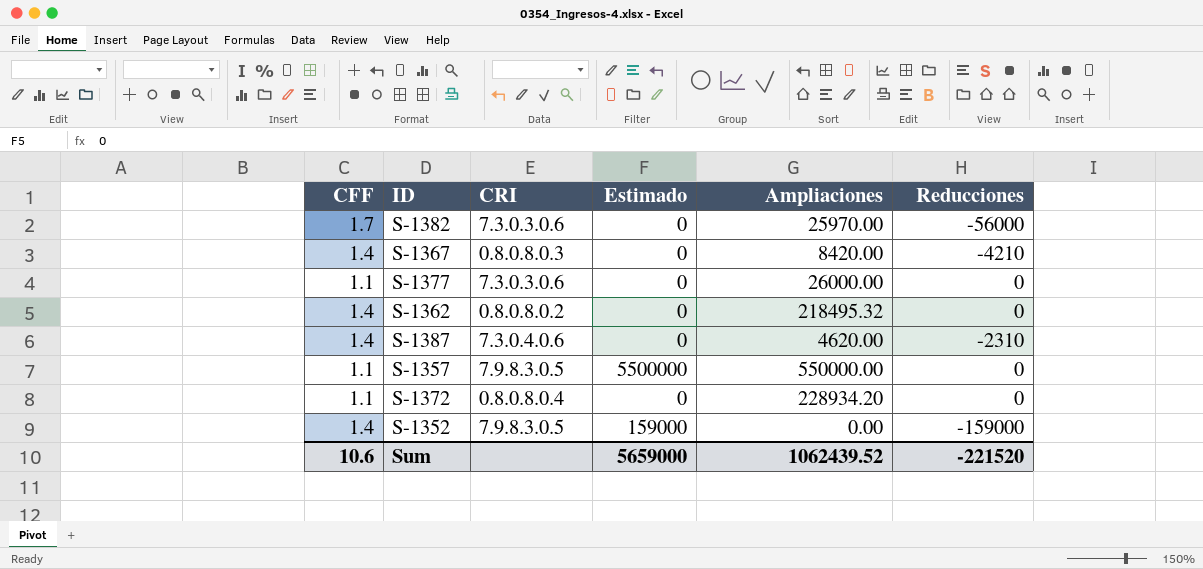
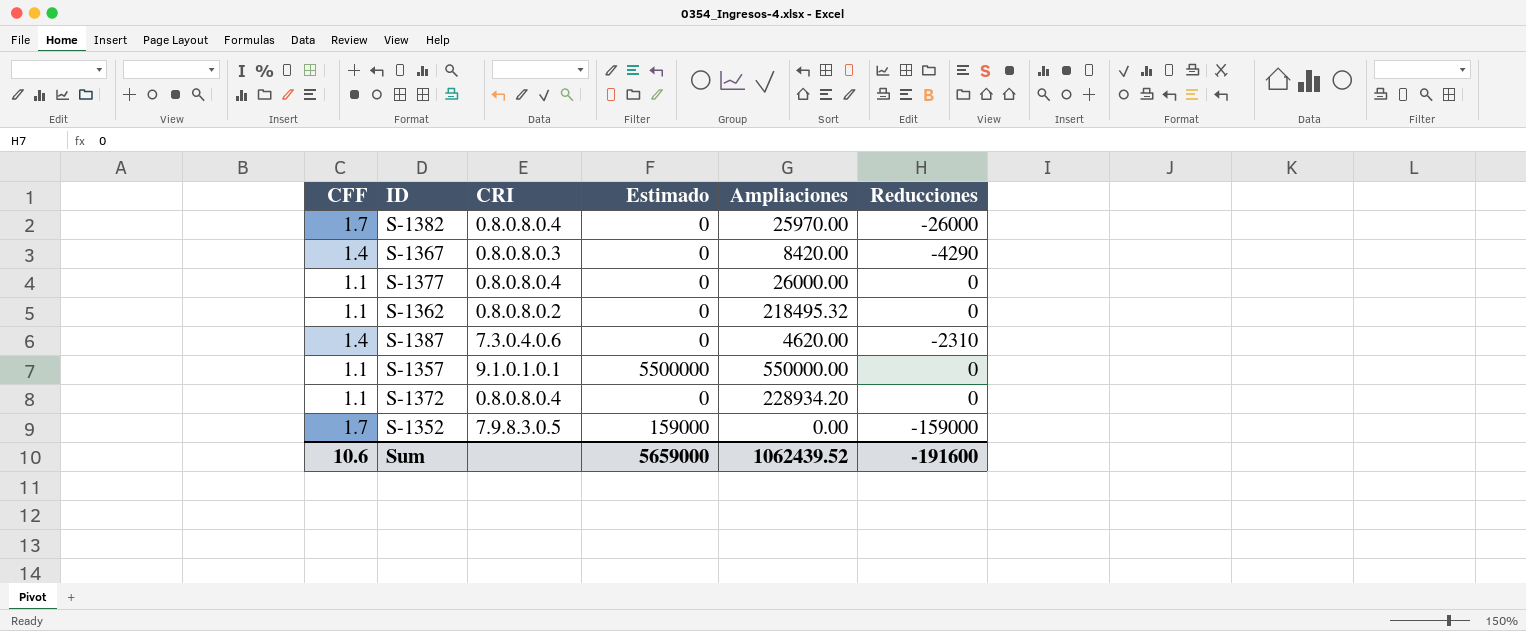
S-1382 | CRI: 7.3.0.3.0.6 -> 0.8.0.8.0.4
S-1382 | Reducciones: -56000 -> -26000
S-1367 | Reducciones: -4210 -> -4290
S-1377 | CRI: 7.3.0.3.0.6 -> 0.8.0.8.0.4
S-1362 | CFF: 1.4 -> 1.1
S-1357 | CRI: 7.9.8.3.0.5 -> 9.1.0.1.0.1
S-1352 | CFF: 1.4 -> 1.7
Sum | Reducciones: -221520 -> -191600

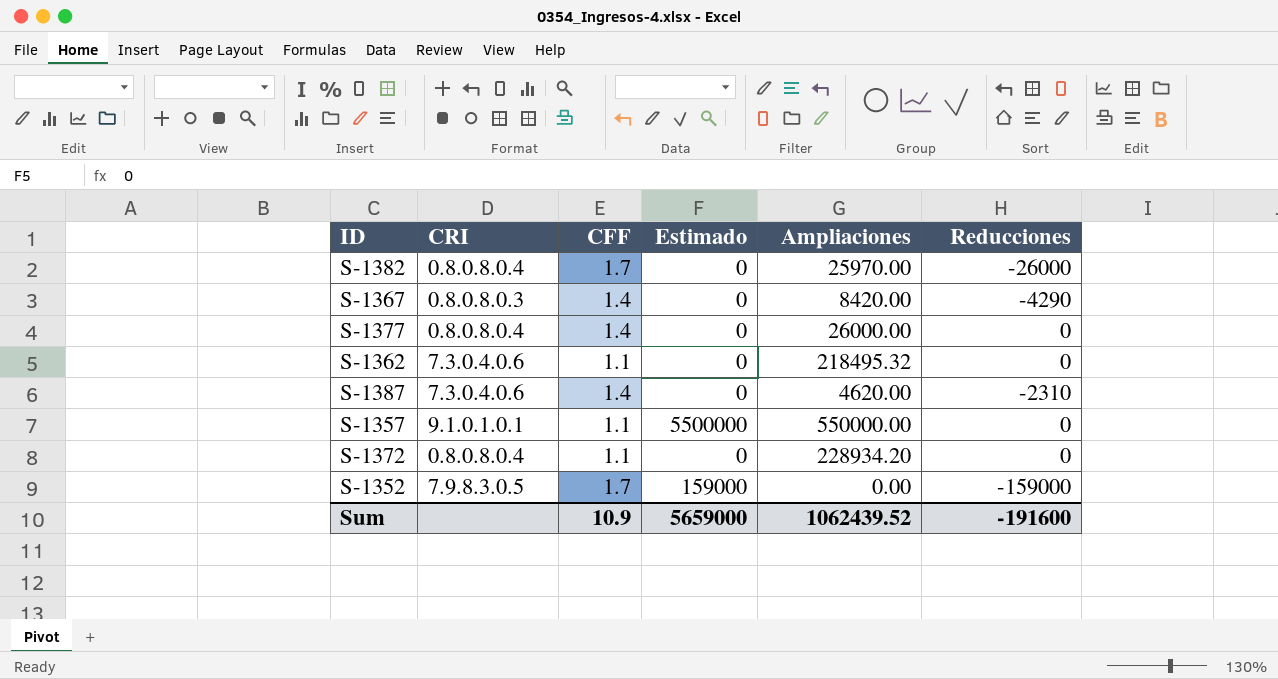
column CFF | position: 1 -> 3
S-1377 | CFF: 1.1 -> 1.4
S-1362 | CRI: 0.8.0.8.0.2 -> 7.3.0.4.0.6
Sum | CFF: 10.6 -> 10.9

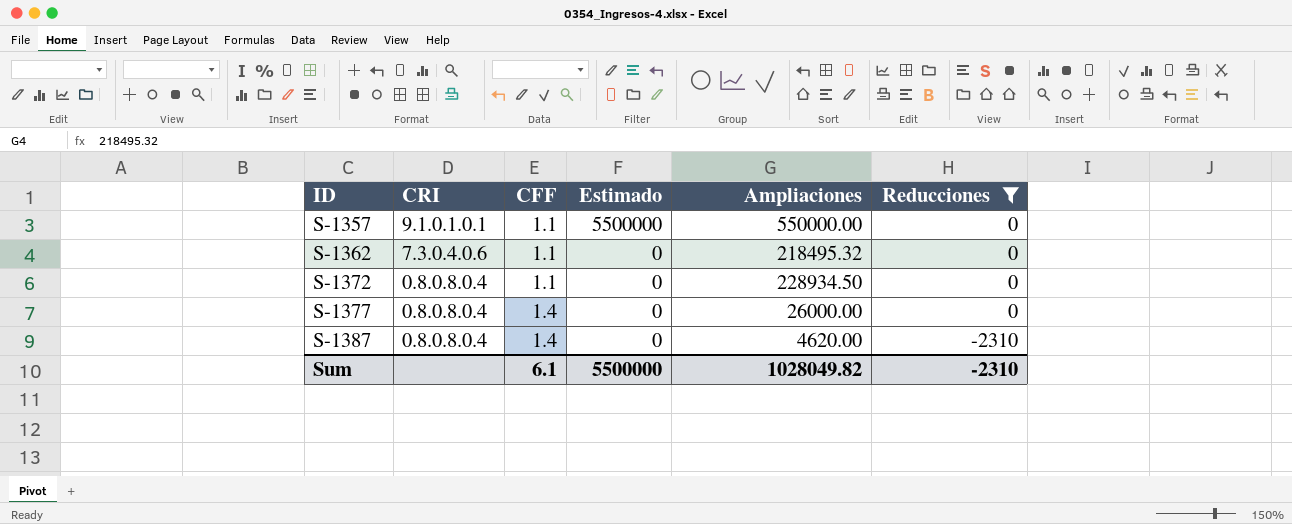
filter: none -> Reducciones >= -2310
row order: none -> ID ascending
S-1372 | Ampliaciones: 228934.20 -> 228934.50
S-1387 | CRI: 7.3.0.4.0.6 -> 0.8.0.8.0.4
Sum | CFF: 10.9 -> 6.1
Sum | Estimado: 5659000 -> 5500000
Sum | Ampliaciones: 1062439.52 -> 1028049.82
Sum | Reducciones: -191600 -> -2310

